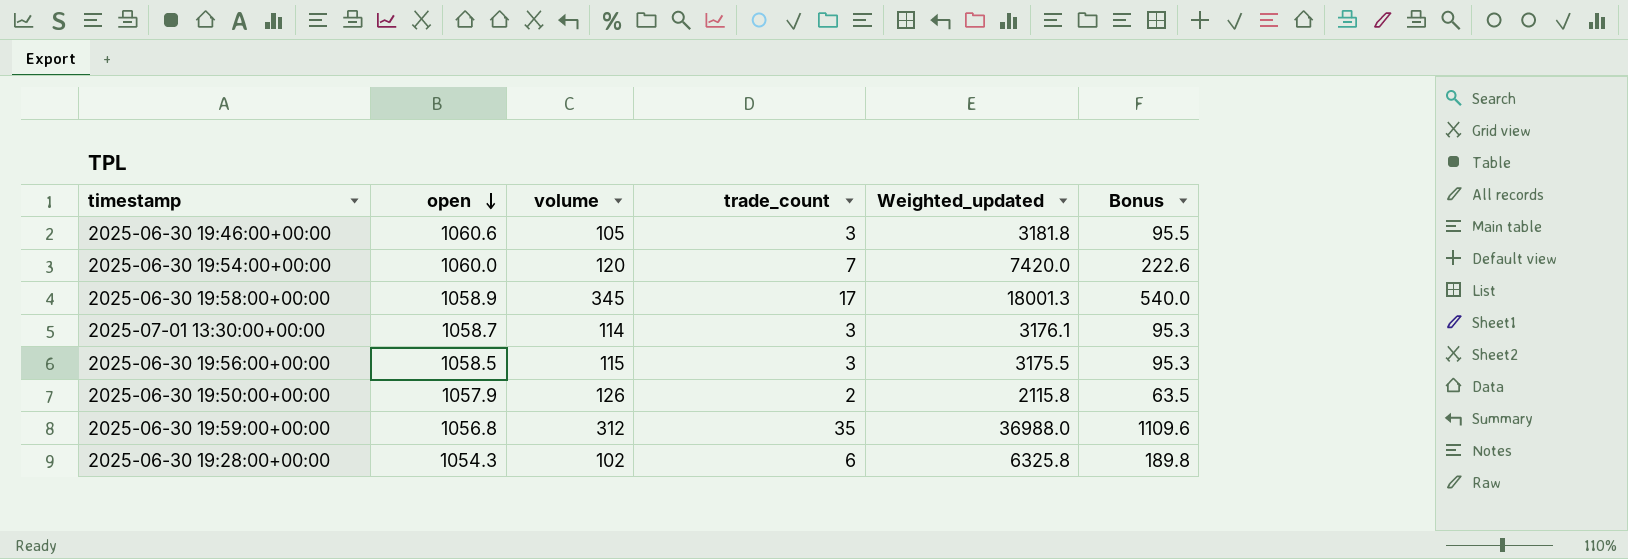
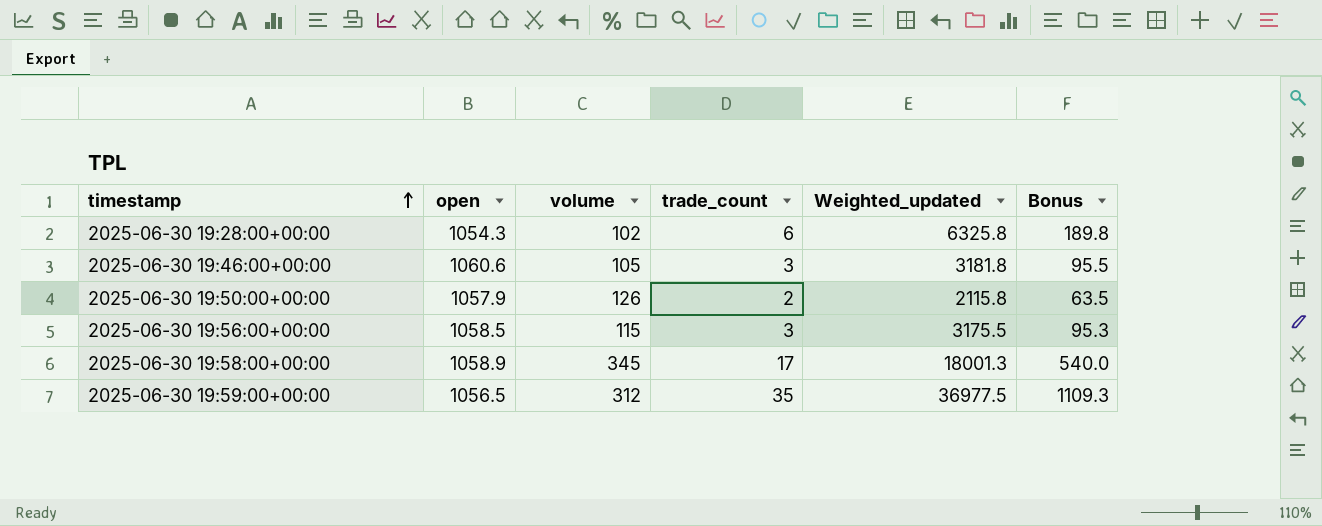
row order: open descending -> timestamp ascending
row 2025-06-30 19:54:00+00:00: 1060.0 | 120 | 7 | 7420.0 | 222.6 -> none
row 2025-07-01 13:30:00+00:00: 1058.7 | 114 | 3 | 3176.1 | 95.3 -> none
2025-06-30 19:59:00+00:00 | open: 1056.8 -> 1056.5
2025-06-30 19:59:00+00:00 | Weighted_updated: 36988.0 -> 36977.5
2025-06-30 19:59:00+00:00 | Bonus: 1109.6 -> 1109.3

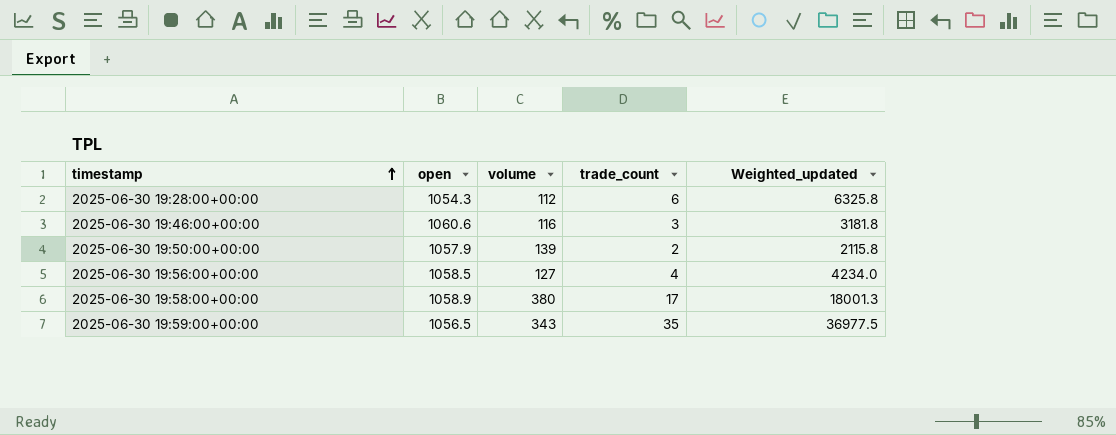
column Bonus | formula: [Weighted_updated] * 0.03 -> none
2025-06-30 19:28:00+00:00 | volume: 102 -> 112
2025-06-30 19:46:00+00:00 | volume: 105 -> 116
2025-06-30 19:50:00+00:00 | volume: 126 -> 139
2025-06-30 19:56:00+00:00 | volume: 115 -> 127
2025-06-30 19:56:00+00:00 | trade_count: 3 -> 4
2025-06-30 19:56:00+00:00 | Weighted_updated: 3175.5 -> 4234.0
2025-06-30 19:58:00+00:00 | volume: 345 -> 380
2025-06-30 19:59:00+00:00 | volume: 312 -> 343

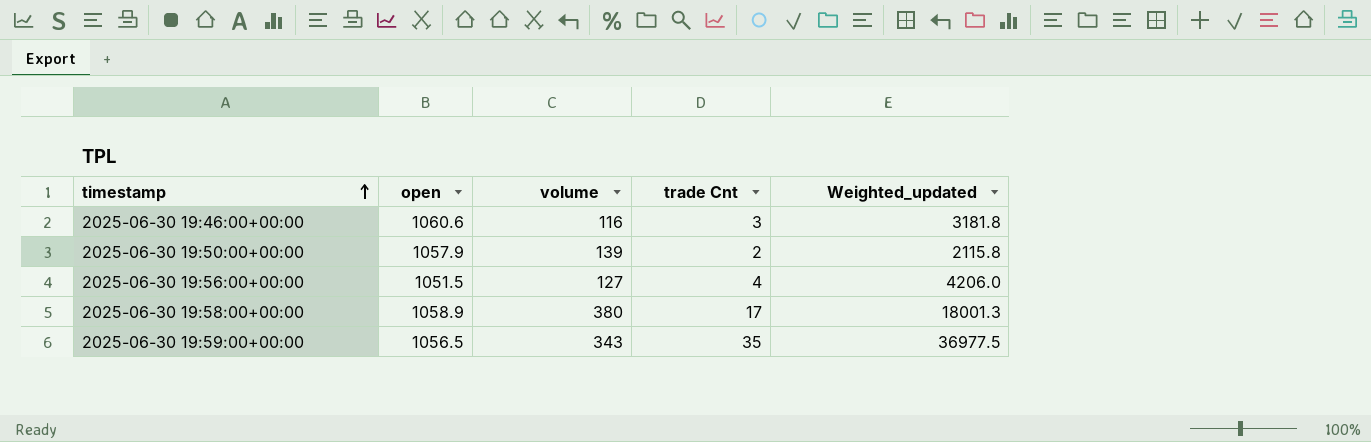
column name: trade_count -> trade Cnt
row 2025-06-30 19:28:00+00:00: 1054.3 | 112 | 6 | 6325.8 -> none
2025-06-30 19:56:00+00:00 | open: 1058.5 -> 1051.5
2025-06-30 19:56:00+00:00 | Weighted_updated: 4234.0 -> 4206.0

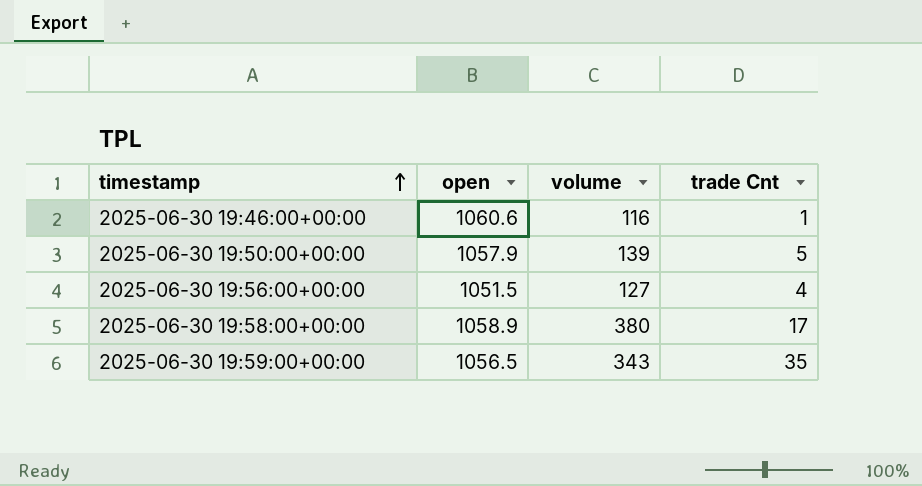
column Weighted_updated | formula: [open] * [trade Cnt] -> none
2025-06-30 19:46:00+00:00 | trade Cnt: 3 -> 1
2025-06-30 19:50:00+00:00 | trade Cnt: 2 -> 5

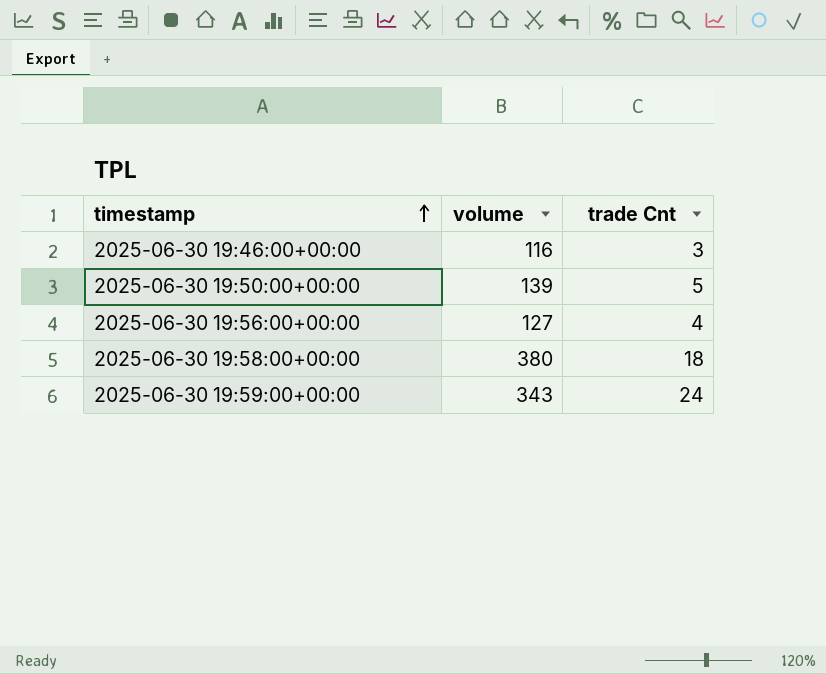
column open | position: 2 -> none
2025-06-30 19:46:00+00:00 | trade Cnt: 1 -> 3
2025-06-30 19:58:00+00:00 | trade Cnt: 17 -> 18
2025-06-30 19:59:00+00:00 | trade Cnt: 35 -> 24

